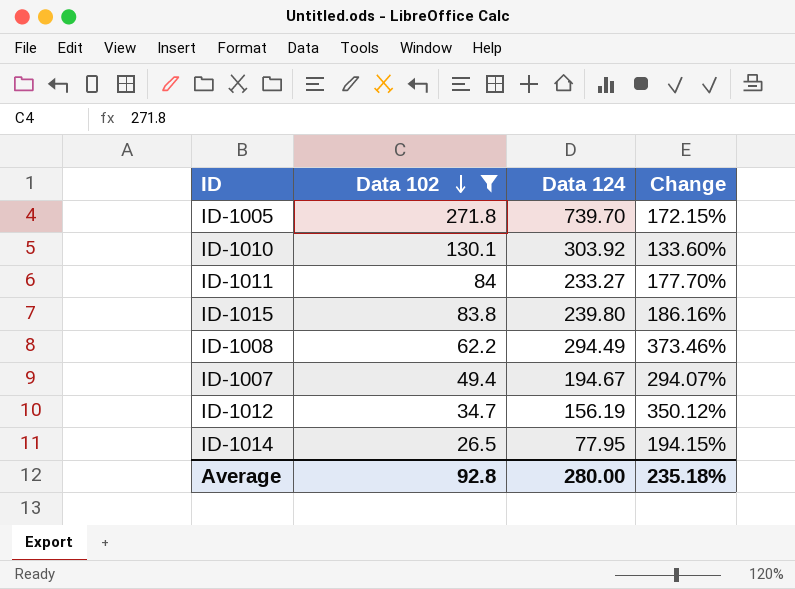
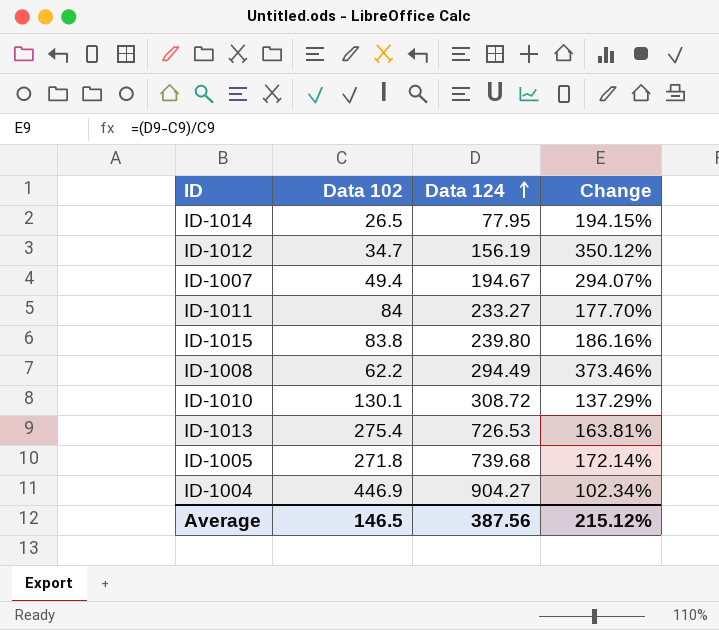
filter: Data 102 <= 271.8 -> none
row order: Data 102 descending -> Data 124 ascending
ID-1010 | Data 124: 303.92 -> 308.72
ID-1010 | Change: 133.60% -> 137.29%
ID-1005 | Data 124: 739.70 -> 739.68
ID-1005 | Change: 172.15% -> 172.14%
Average | Data 102: 92.8 -> 146.5
Average | Data 124: 280.00 -> 387.56
Average | Change: 235.18% -> 215.12%

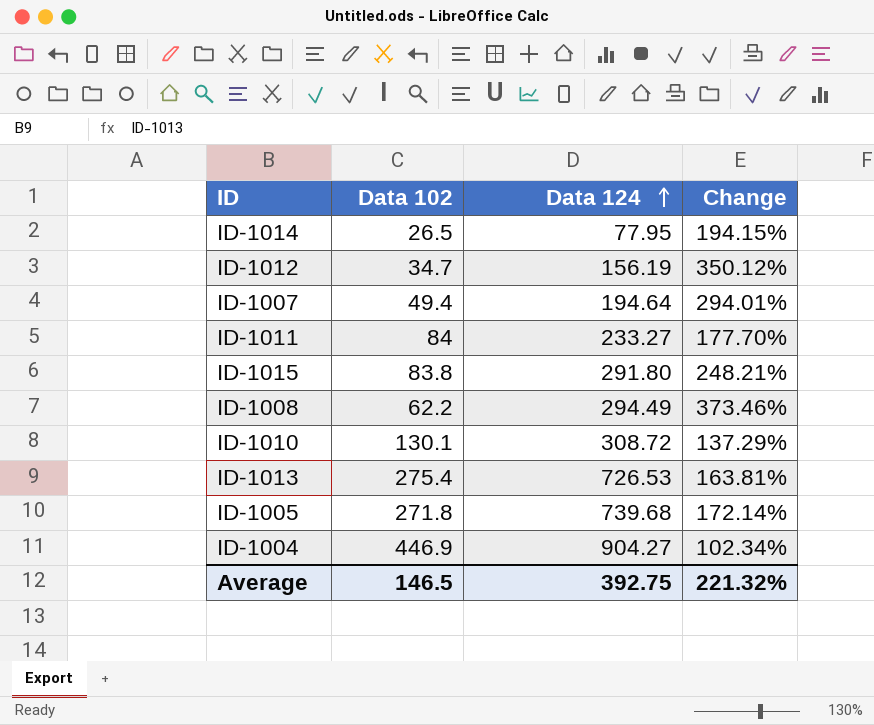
ID-1007 | Data 124: 194.67 -> 194.64
ID-1007 | Change: 294.07% -> 294.01%
ID-1015 | Data 124: 239.80 -> 291.80
ID-1015 | Change: 186.16% -> 248.21%
Average | Data 124: 387.56 -> 392.75
Average | Change: 215.12% -> 221.32%

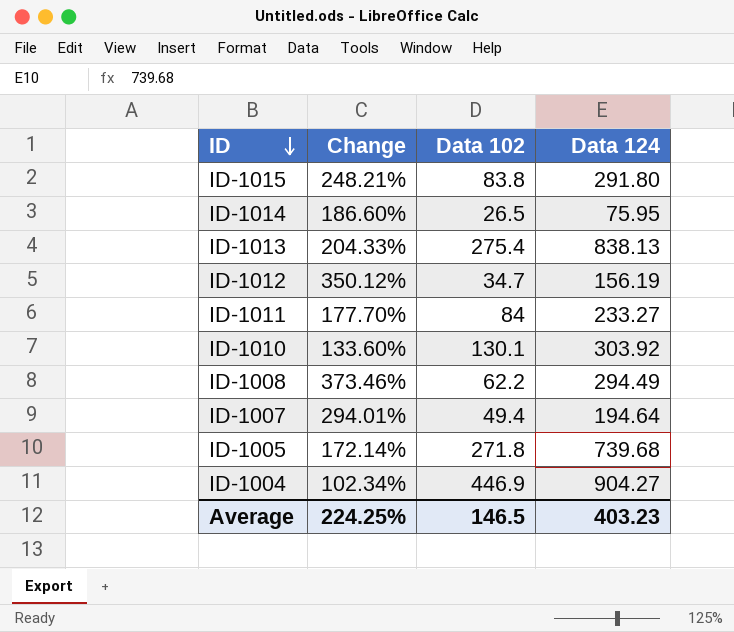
row order: Data 124 ascending -> ID descending
column Change | position: 4 -> 2
ID-1014 | Change: 194.15% -> 186.60%
ID-1014 | Data 124: 77.95 -> 75.95
ID-1013 | Change: 163.81% -> 204.33%
ID-1013 | Data 124: 726.53 -> 838.13
ID-1010 | Change: 137.29% -> 133.60%
ID-1010 | Data 124: 308.72 -> 303.92
Average | Change: 221.32% -> 224.25%
Average | Data 124: 392.75 -> 403.23

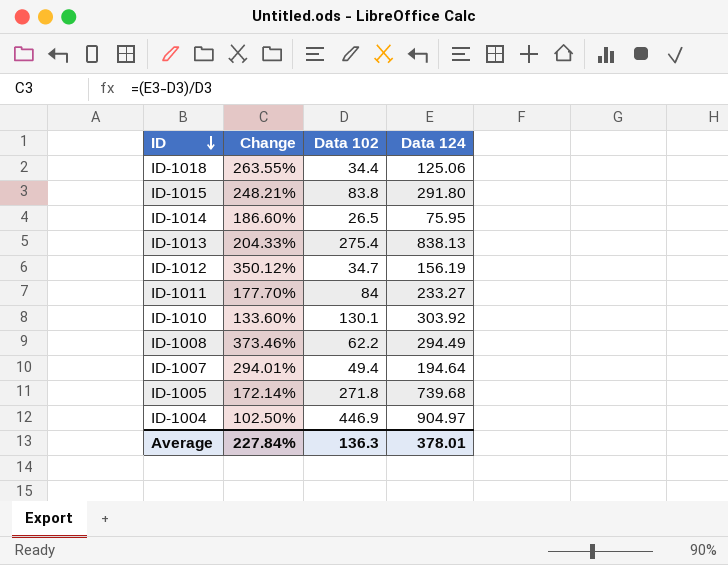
row ID-1018: none -> 263.55% | 34.4 | 125.06
ID-1004 | Change: 102.34% -> 102.50%
ID-1004 | Data 124: 904.27 -> 904.97
Average | Change: 224.25% -> 227.84%
Average | Data 102: 146.5 -> 136.3
Average | Data 124: 403.23 -> 378.01

